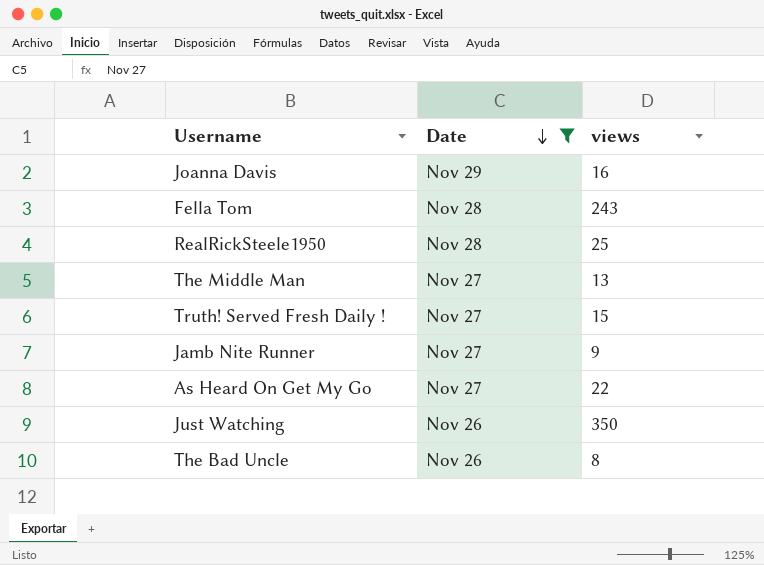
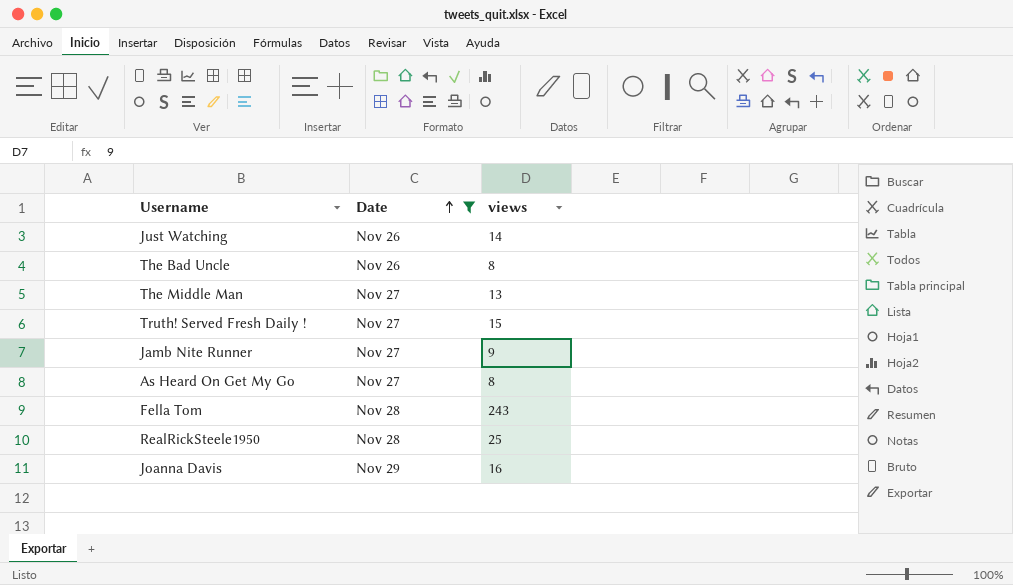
row order: Date descending -> Date ascending
Just Watching | views: 350 -> 14
As Heard On Get My Go | views: 22 -> 8

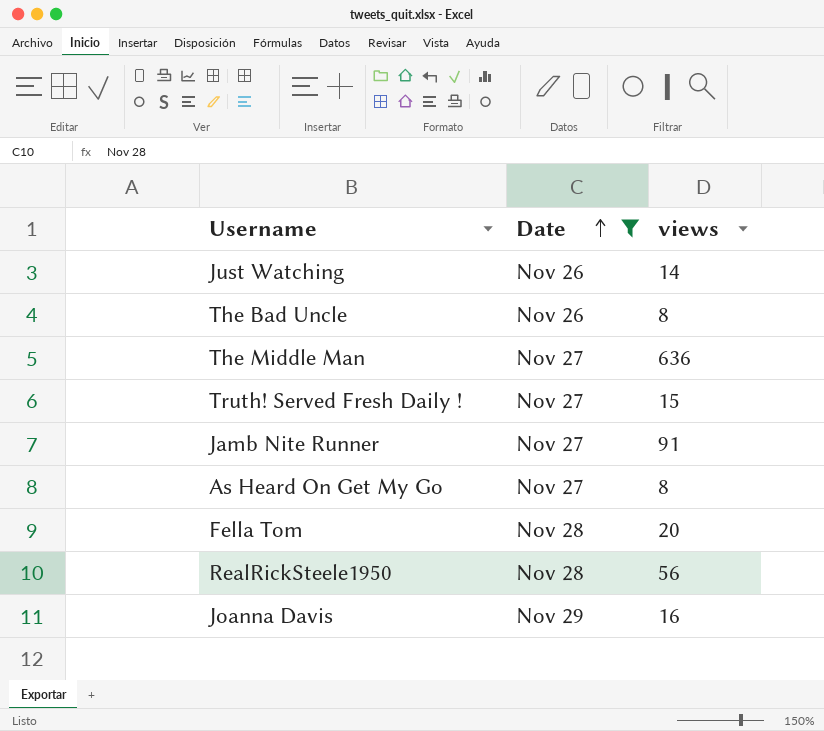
The Middle Man | views: 13 -> 636
Jamb Nite Runner | views: 9 -> 91
Fella Tom | views: 243 -> 20
RealRickSteele1950 | views: 25 -> 56

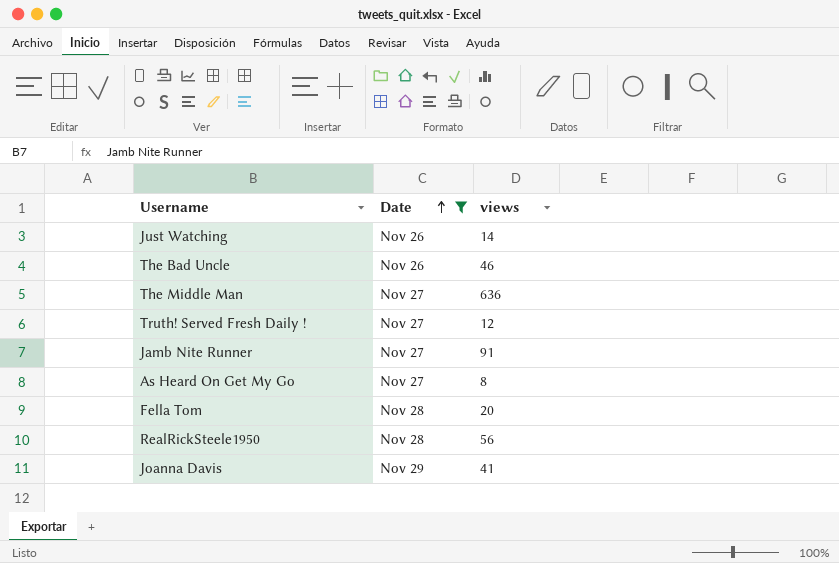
The Bad Uncle | views: 8 -> 46
Truth! Served Fresh Daily ! | views: 15 -> 12
Joanna Davis | views: 16 -> 41

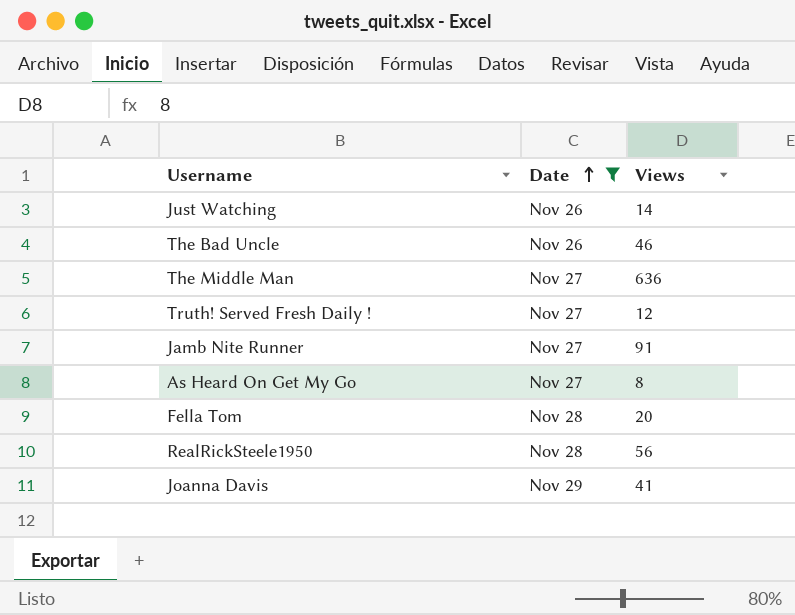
column name: views -> Views

